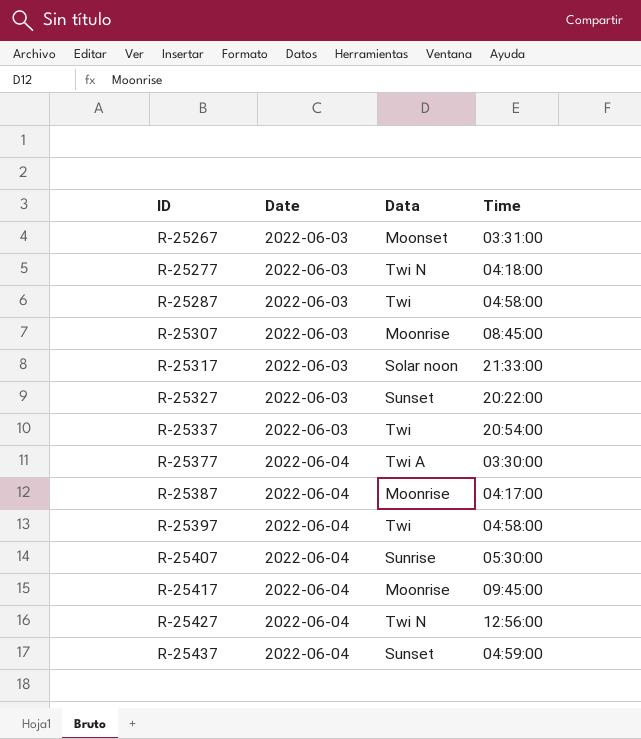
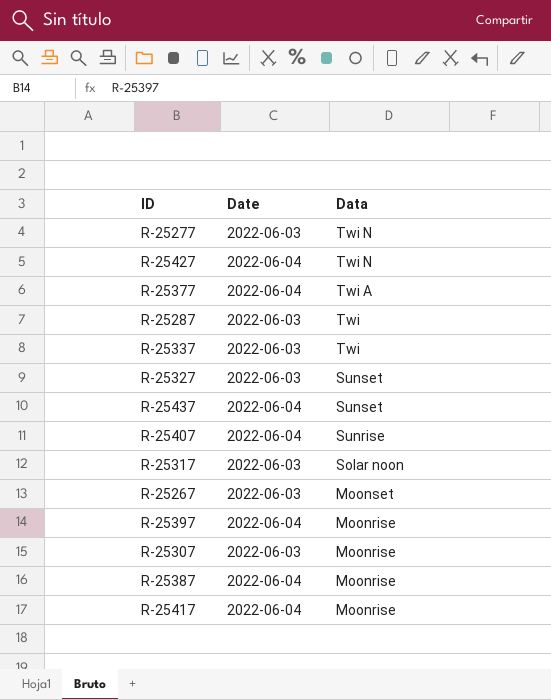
row order: ID ascending -> Data descending
column Time | position: 4 -> none
R-25397 | Data: Twi -> Moonrise

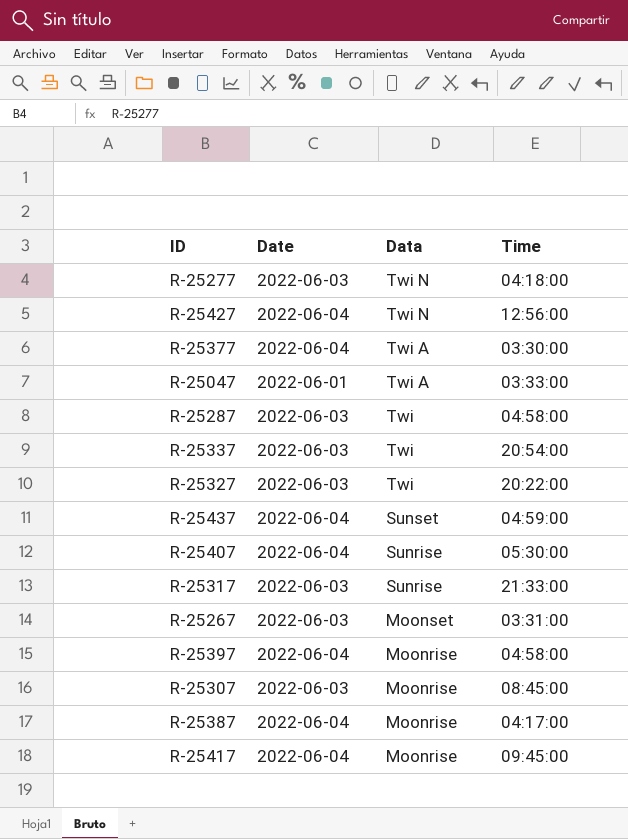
column Time | position: none -> 4
row R-25047: none -> 2022-06-01 | Twi A | 03:33:00
R-25327 | Data: Sunset -> Twi
R-25317 | Data: Solar noon -> Sunrise

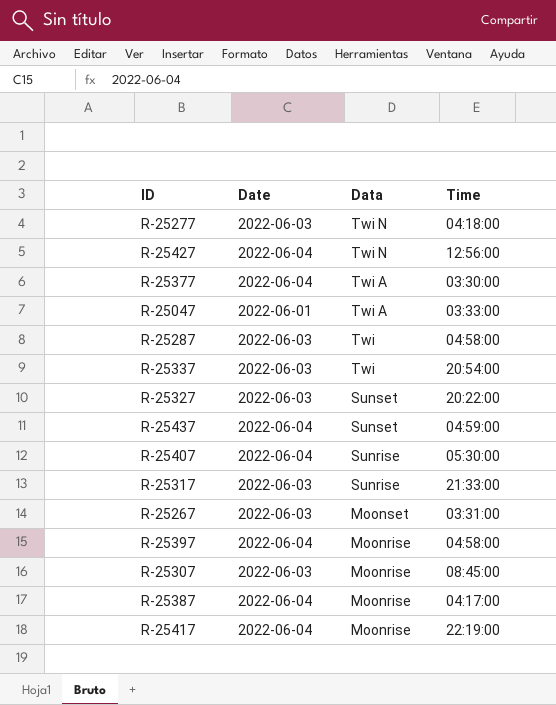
R-25327 | Data: Twi -> Sunset
R-25417 | Time: 09:45:00 -> 22:19:00

